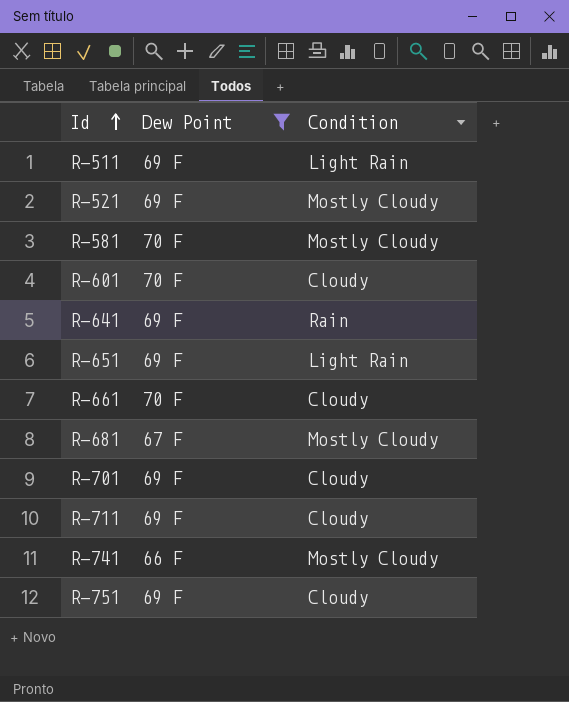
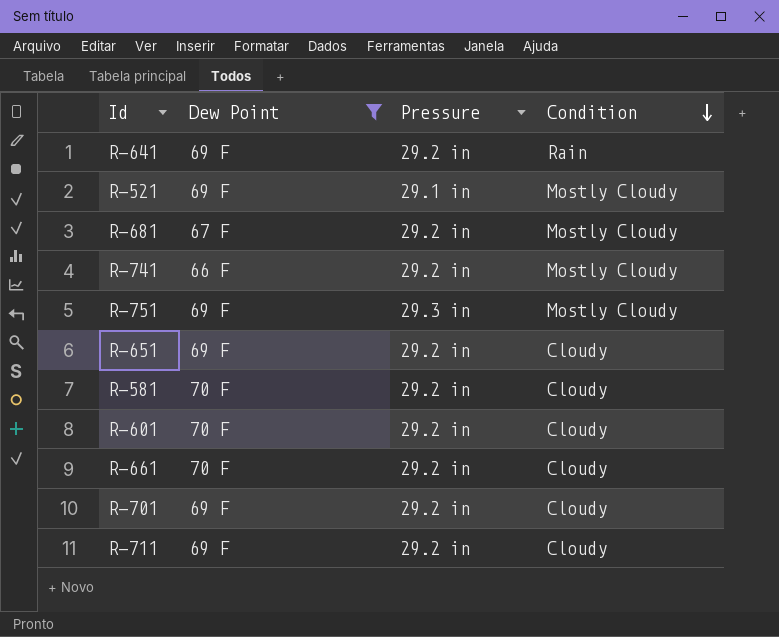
row order: Id ascending -> Condition descending
column Pressure | position: none -> 3
row R-511: 69 F | Light Rain -> none
R-751 | Condition: Cloudy -> Mostly Cloudy
R-651 | Condition: Light Rain -> Cloudy
R-581 | Condition: Mostly Cloudy -> Cloudy

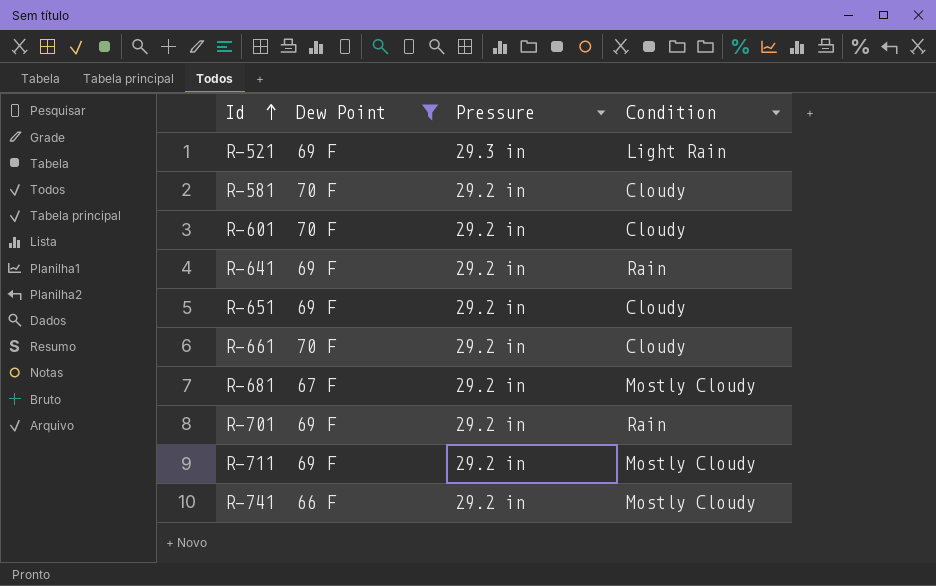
row order: Condition descending -> Id ascending
row R-751: 69 F | 29.3 in | Mostly Cloudy -> none
R-521 | Pressure: 29.1 in -> 29.3 in
R-521 | Condition: Mostly Cloudy -> Light Rain
R-701 | Condition: Cloudy -> Rain
R-711 | Condition: Cloudy -> Mostly Cloudy

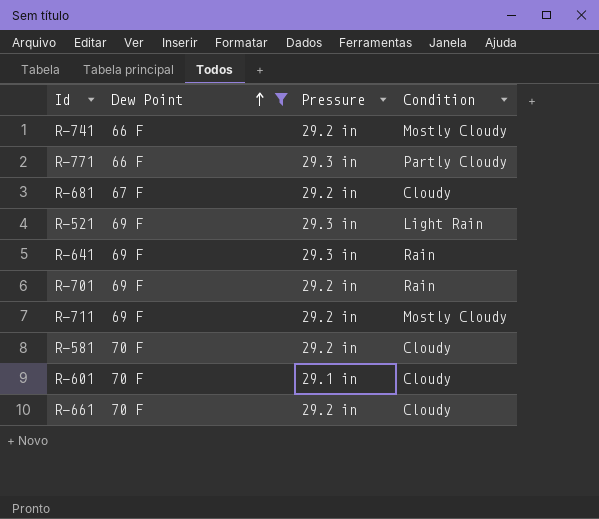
row order: Id ascending -> Dew Point ascending
row R-651: 69 F | 29.2 in | Cloudy -> none
row R-771: none -> 66 F | 29.3 in | Partly Cloudy
R-681 | Condition: Mostly Cloudy -> Cloudy
R-641 | Pressure: 29.2 in -> 29.3 in
R-601 | Pressure: 29.2 in -> 29.1 in

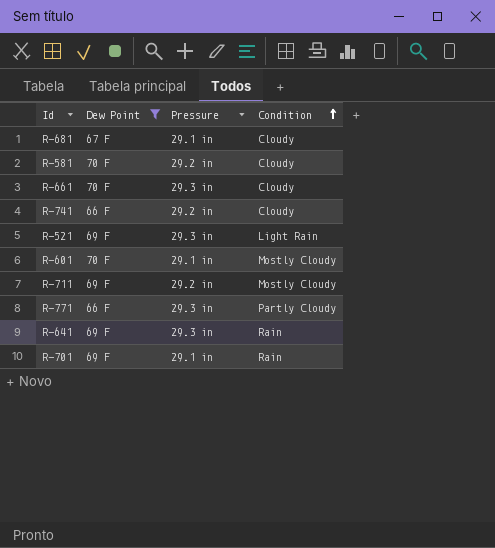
row order: Dew Point ascending -> Condition ascending
R-681 | Pressure: 29.2 in -> 29.1 in
R-661 | Pressure: 29.2 in -> 29.3 in
R-741 | Condition: Mostly Cloudy -> Cloudy
R-601 | Condition: Cloudy -> Mostly Cloudy
R-701 | Pressure: 29.2 in -> 29.1 in

